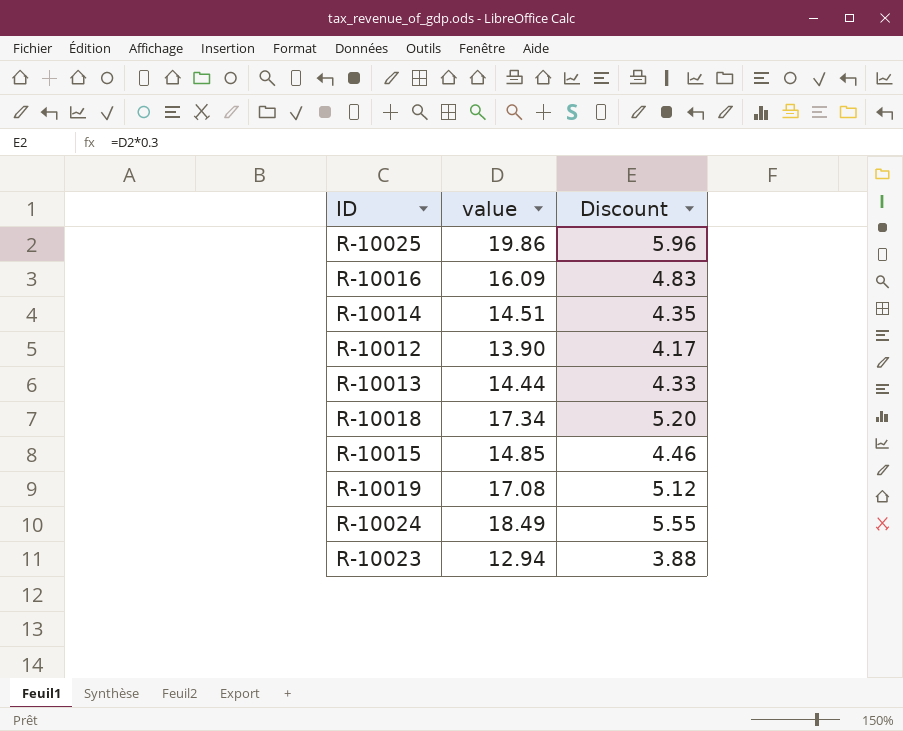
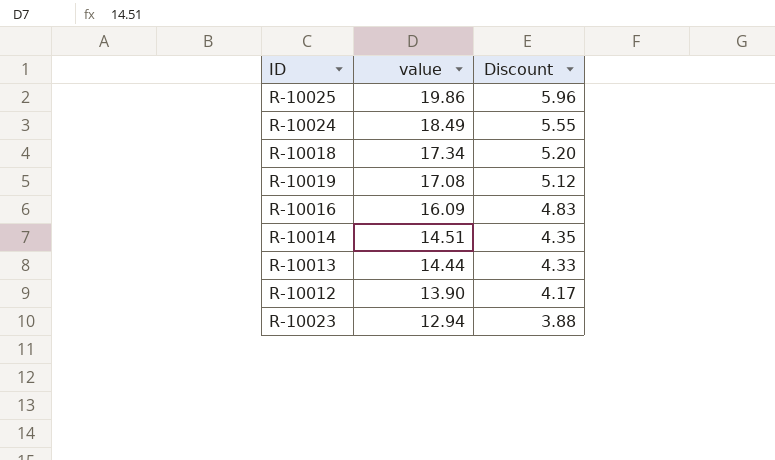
row order: none -> value descending
row R-10015: 14.85 | 4.46 -> none

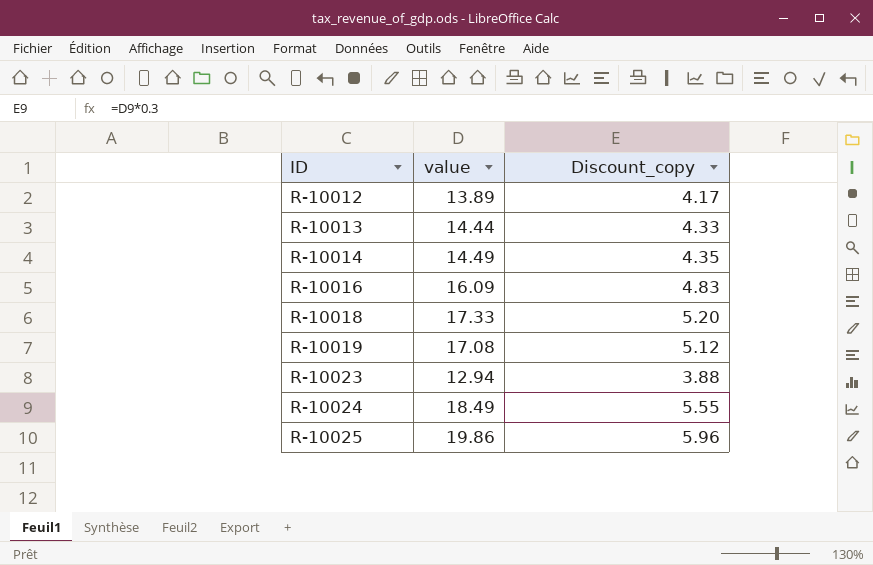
row order: value descending -> ID ascending
column name: Discount -> Discount_copy
R-10012 | value: 13.90 -> 13.89
R-10014 | value: 14.51 -> 14.49
R-10018 | value: 17.34 -> 17.33

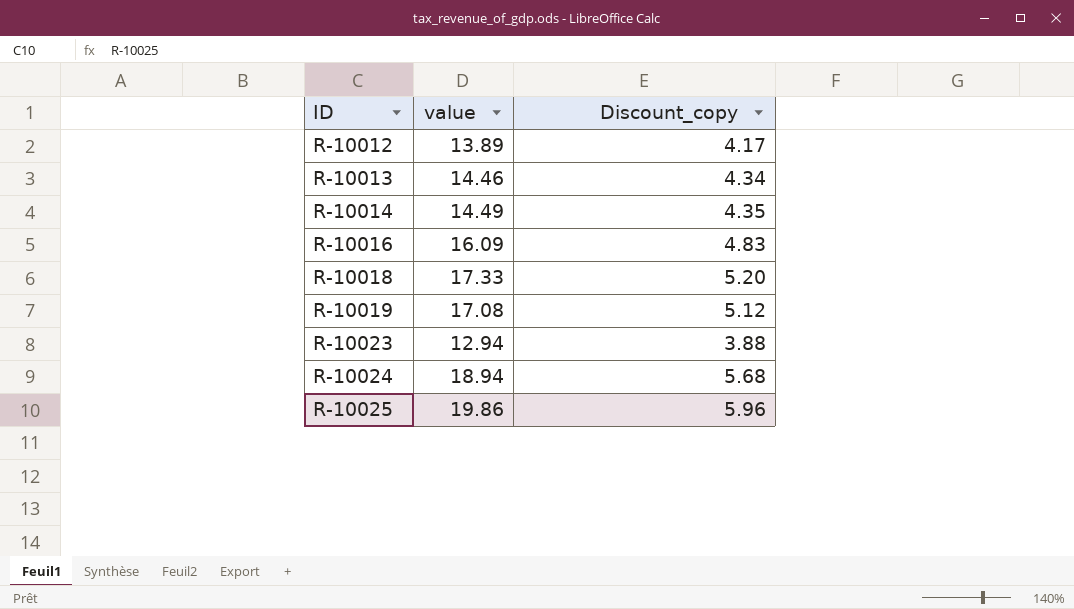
R-10013 | value: 14.44 -> 14.46
R-10013 | Discount_copy: 4.33 -> 4.34
R-10024 | value: 18.49 -> 18.94
R-10024 | Discount_copy: 5.55 -> 5.68

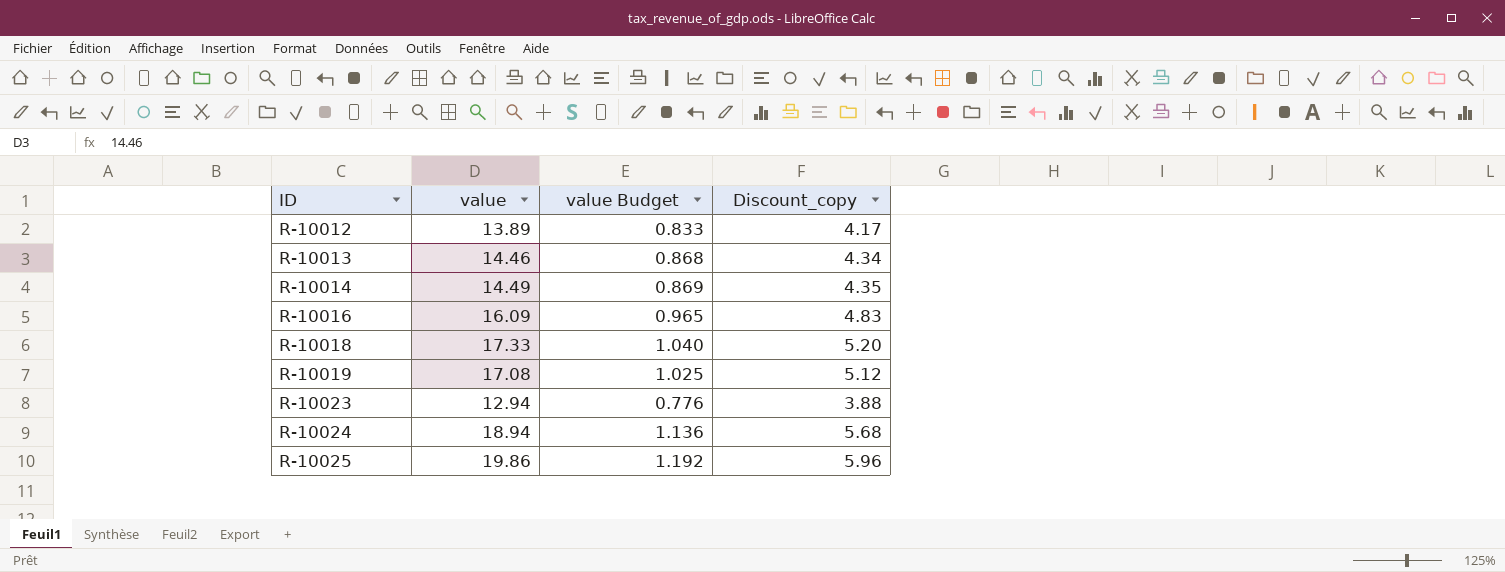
column value Budget | formula: none -> [value] * 0.06

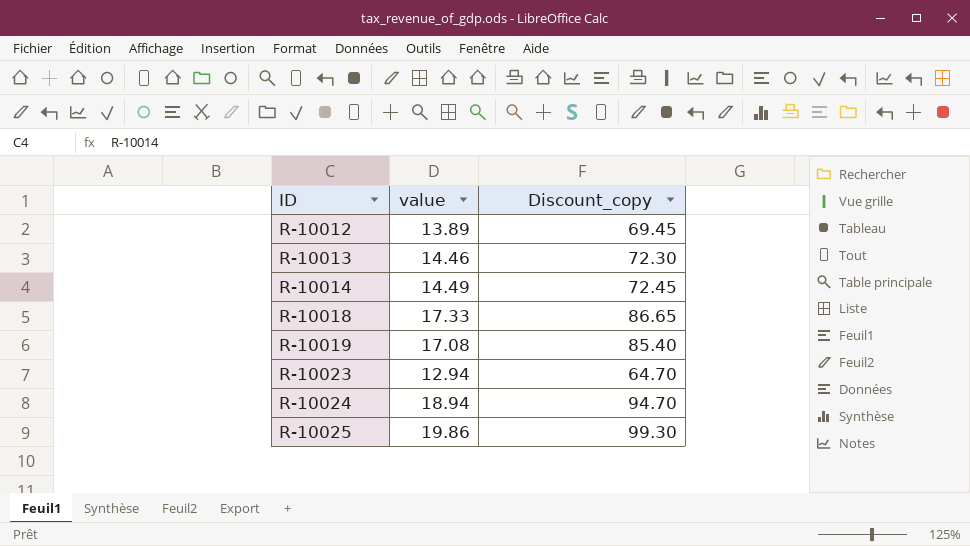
column value Budget | formula: [value] * 0.06 -> none
column Discount_copy | formula: [value] * 0.3 -> [value] * 5
row R-10016: 16.09 | 0.965 | 4.83 -> none

